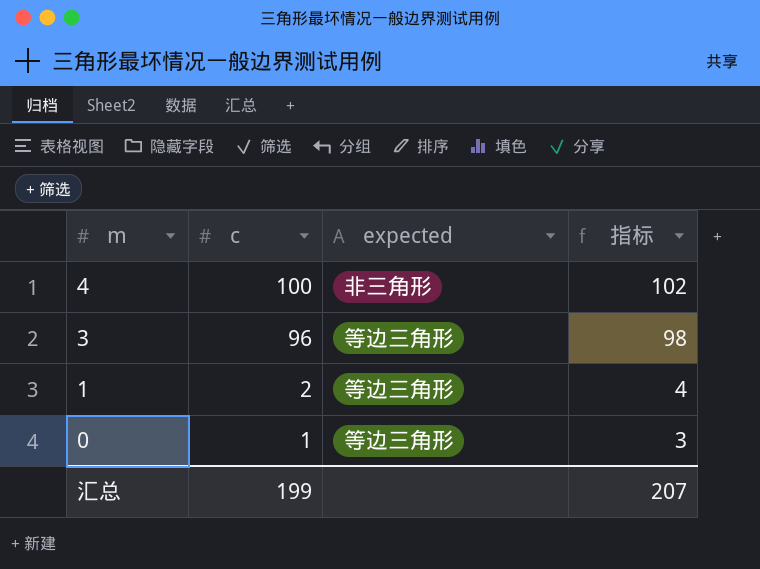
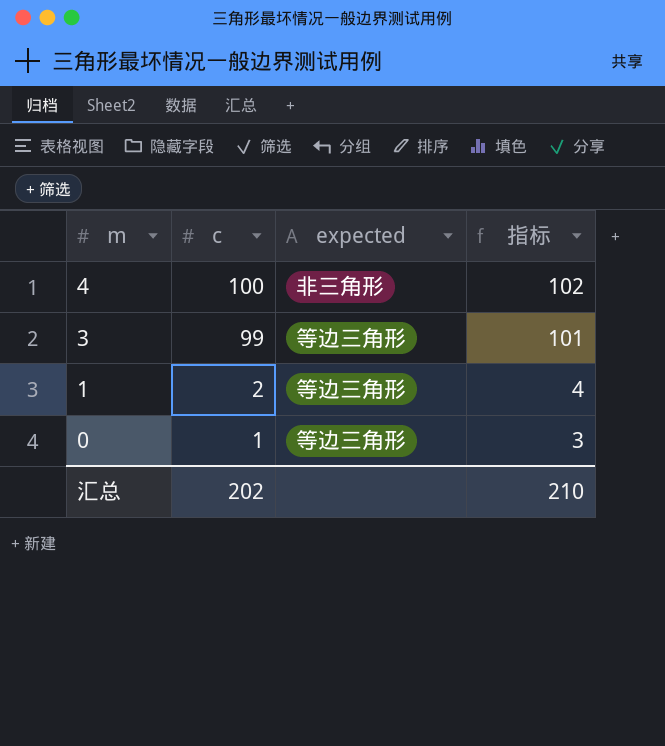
3 | c: 96 -> 99
3 | 指标: 98 -> 101
汇总 | c: 199 -> 202
汇总 | 指标: 207 -> 210

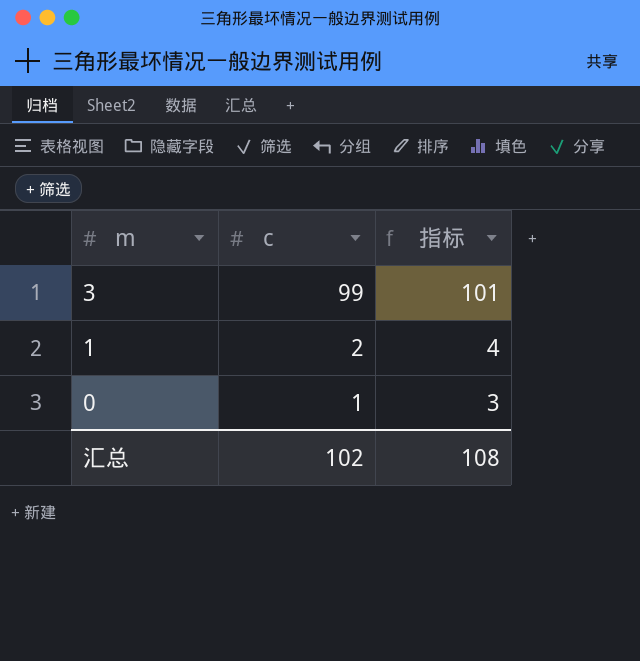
column expected | position: 3 -> none
row 4: 100 | 非三角形 | 102 -> none
汇总 | c: 202 -> 102
汇总 | 指标: 210 -> 108

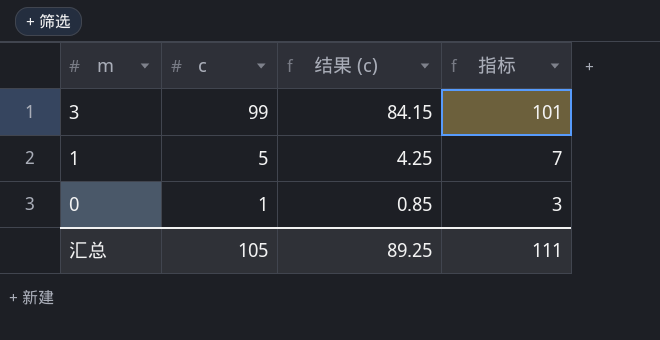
column 结果 (c) | formula: none -> [c] * 0.85
1 | c: 2 -> 5
1 | 指标: 4 -> 7
汇总 | c: 102 -> 105
汇总 | 指标: 108 -> 111

